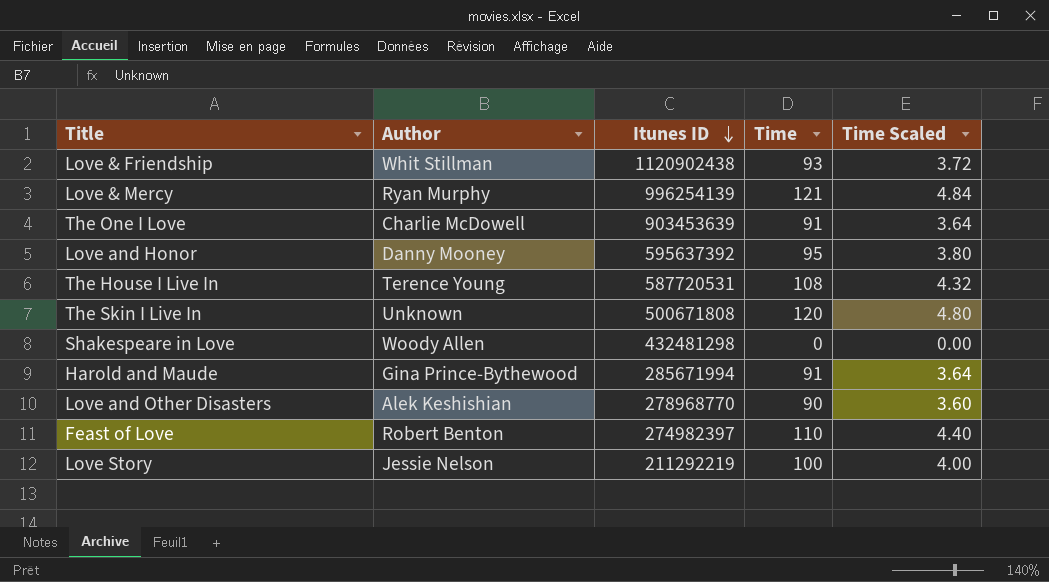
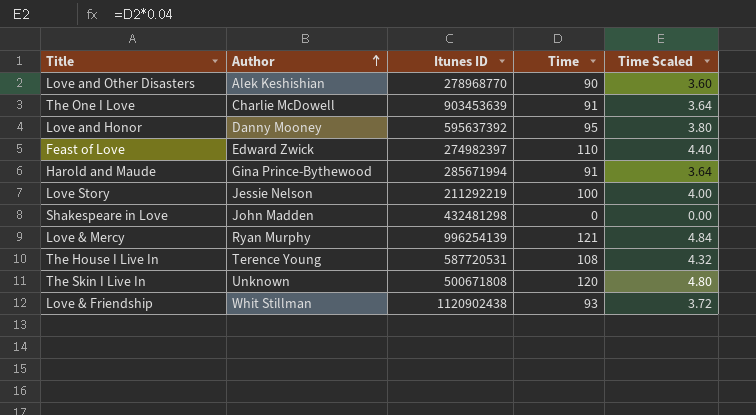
row order: Itunes ID descending -> Author ascending
Feast of Love | Author: Robert Benton -> Edward Zwick
Shakespeare in Love | Author: Woody Allen -> John Madden

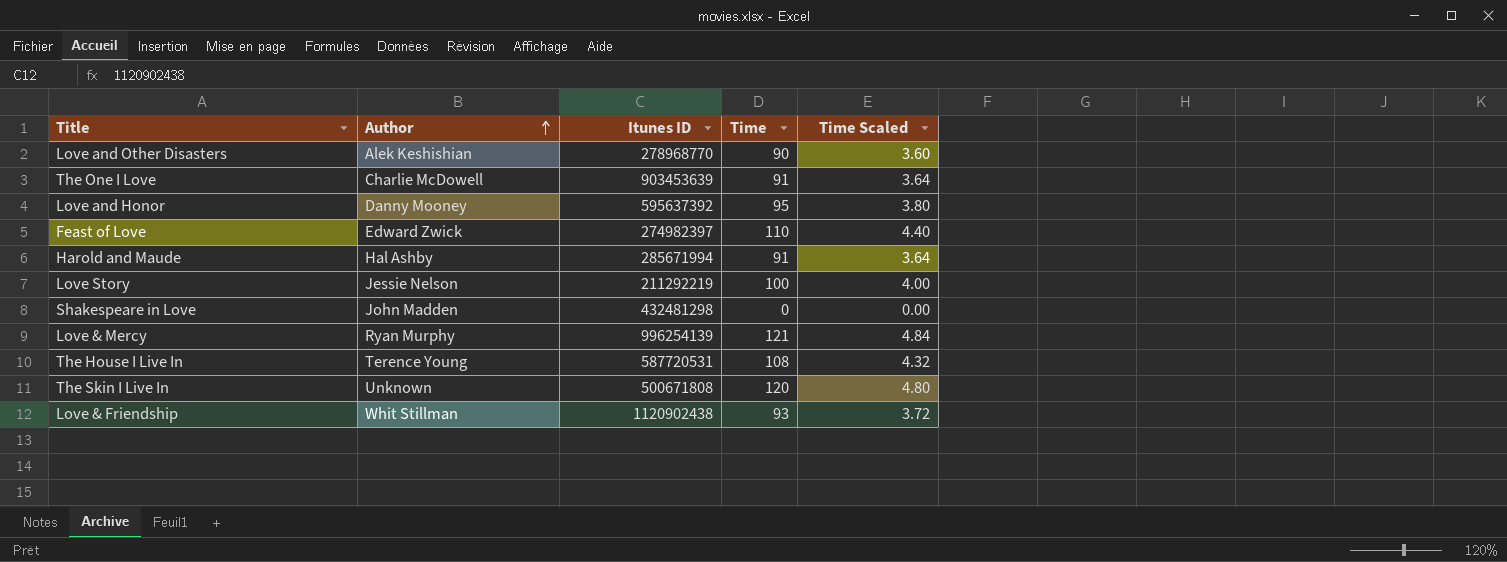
Harold and Maude | Author: Gina Prince-Bythewood -> Hal Ashby

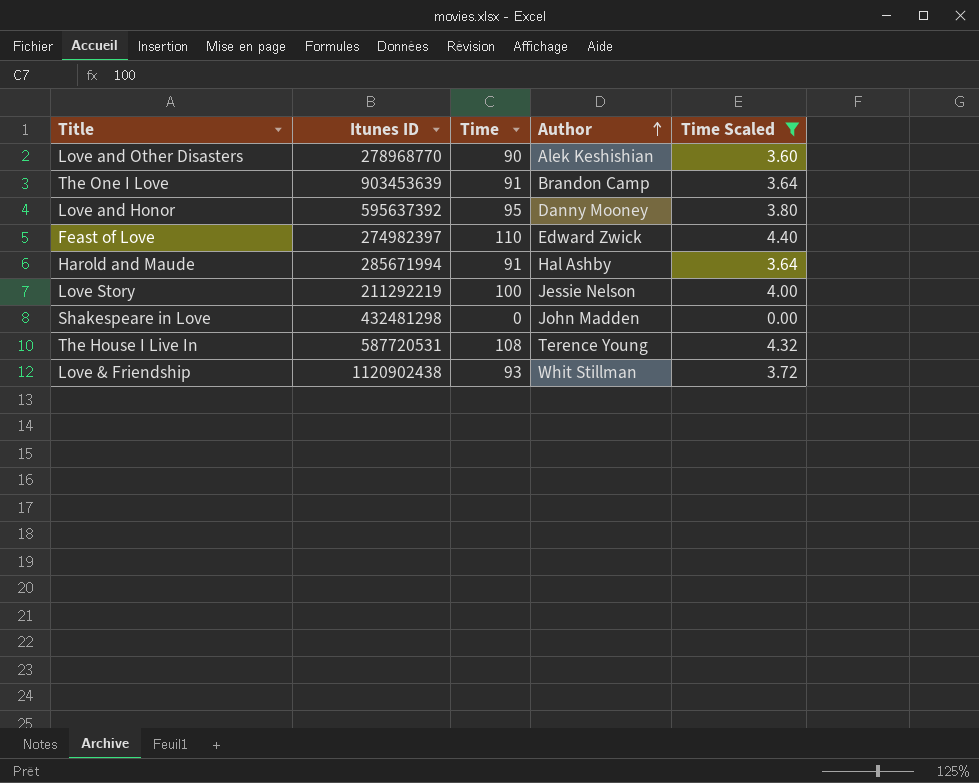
filter: none -> Time Scaled <= 4.40
column Author | position: 2 -> 4
The One I Love | Author: Charlie McDowell -> Brandon Camp

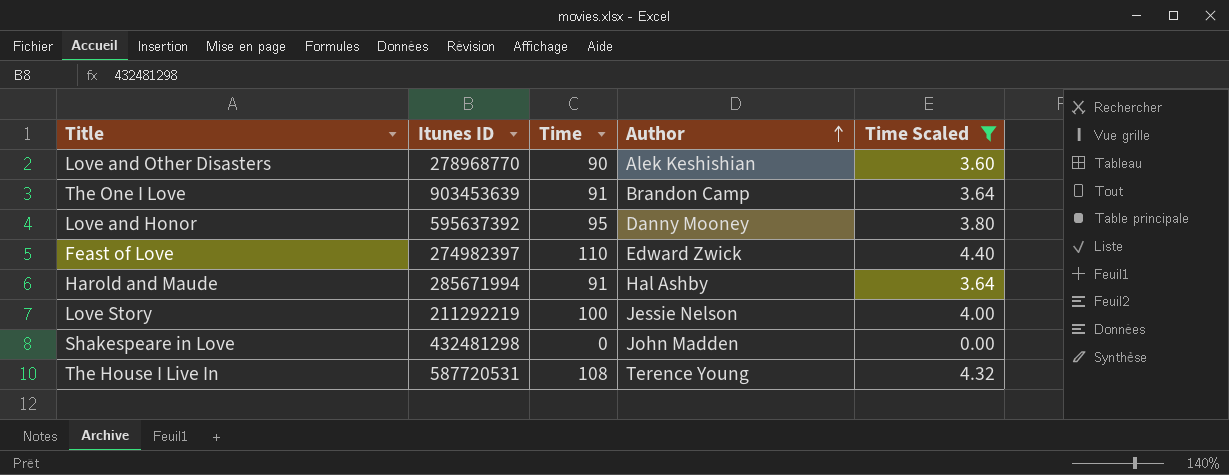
row Love & Friendship: 1120902438 | 93 | Whit Stillman | 3.72 -> none

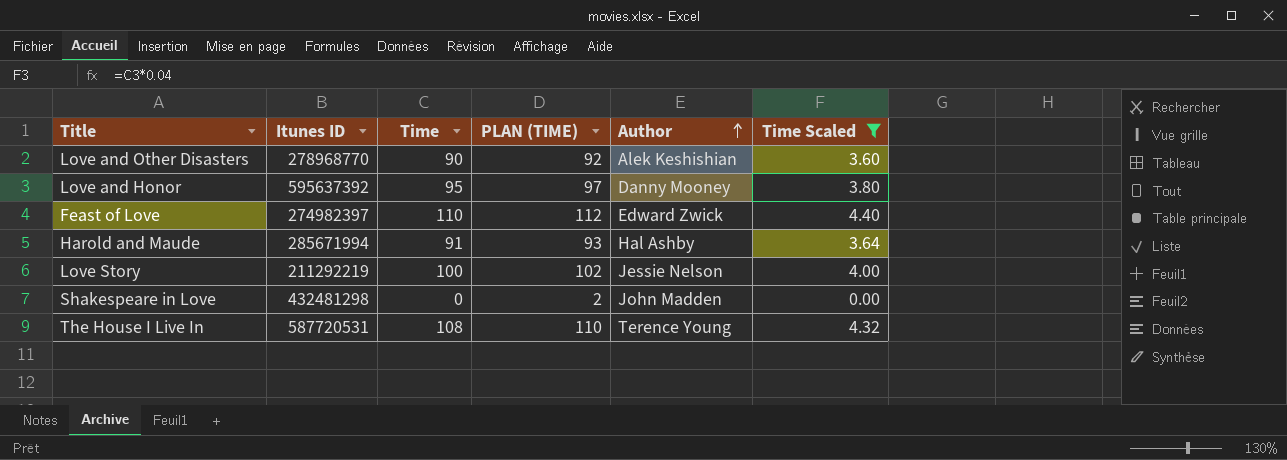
column PLAN (TIME) | formula: none -> [Time] + 2
row The One I Love: 903453639 | 91 | Brandon Camp | 3.64 -> none

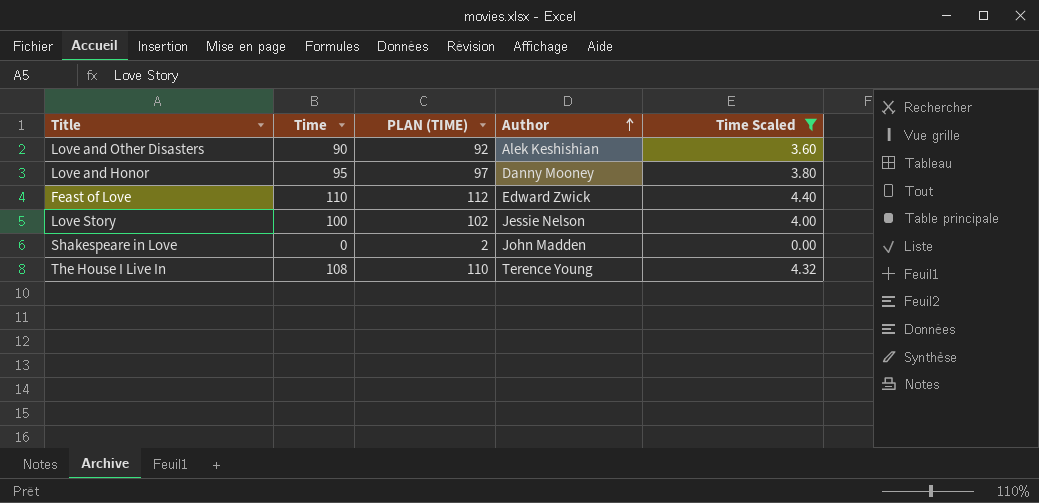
column Itunes ID | position: 2 -> none
row Harold and Maude: 285671994 | 91 | 93 | Hal Ashby | 3.64 -> none

